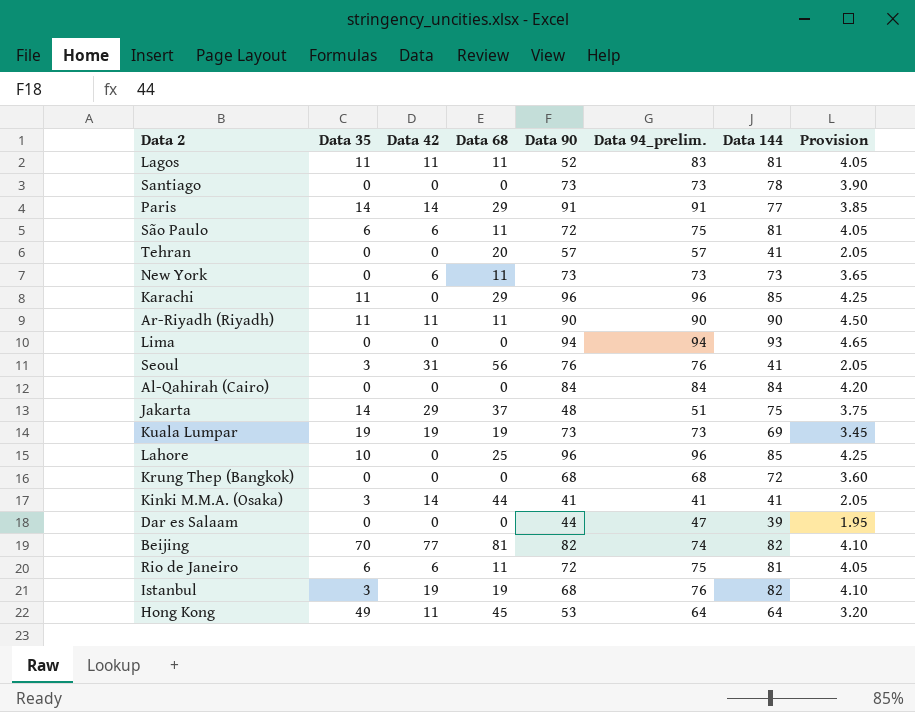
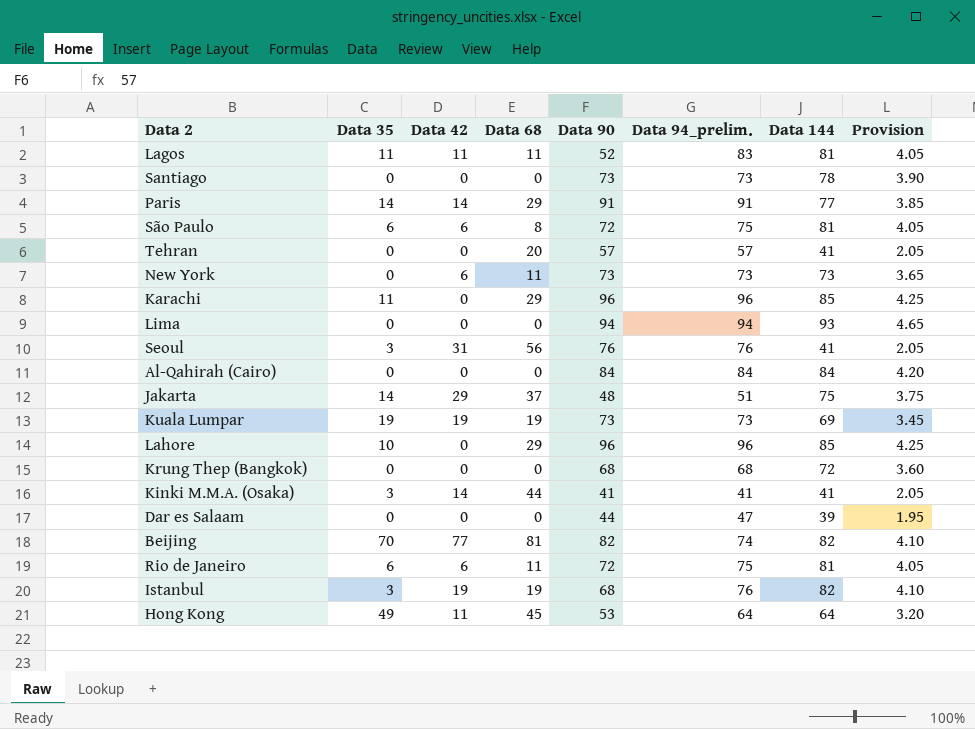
row Ar-Riyadh (Riyadh): 11 | 11 | 11 | 90 | 90 | 90 | 4.50 -> none
São Paulo | Data 68: 11 -> 8
Lahore | Data 68: 25 -> 29

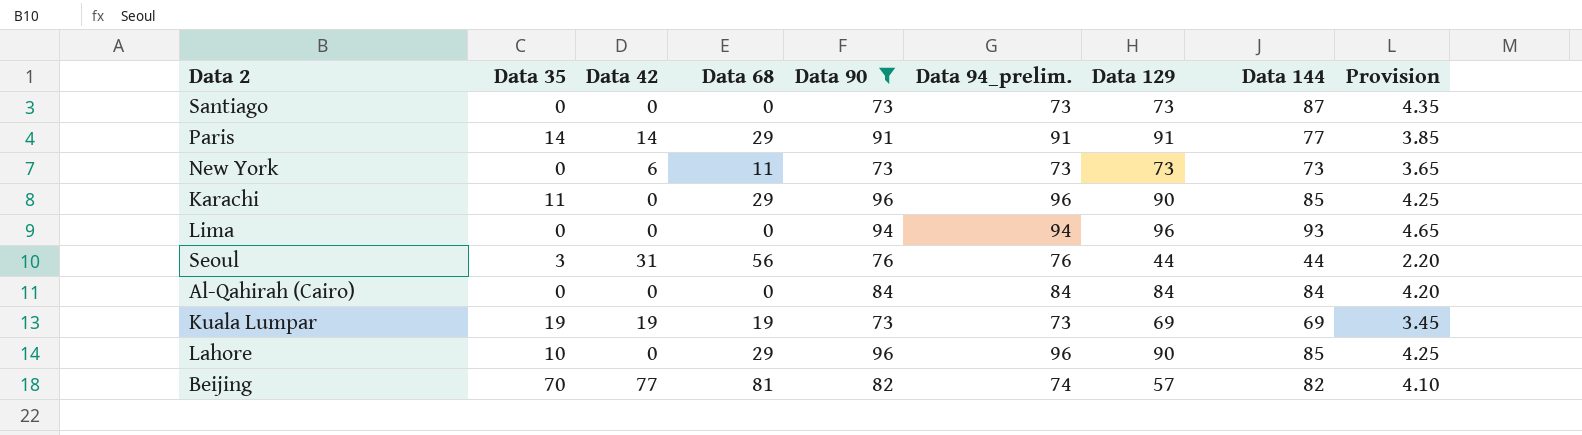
filter: none -> Data 90 >= 73
column Data 129 | position: none -> 7
Santiago | Data 144: 78 -> 87
Santiago | Provision: 3.90 -> 4.35
Seoul | Data 144: 41 -> 44
Seoul | Provision: 2.05 -> 2.20

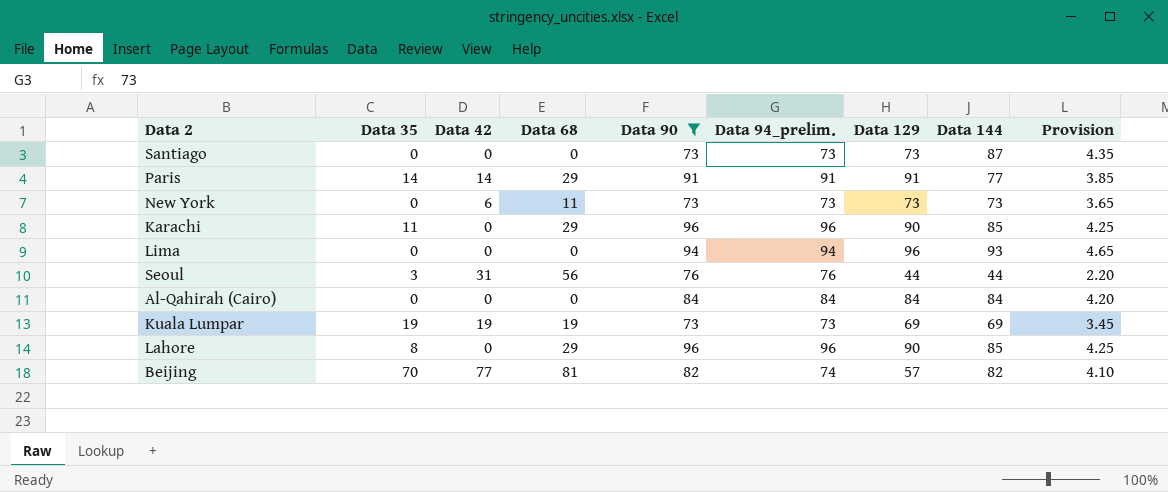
Lahore | Data 35: 10 -> 8

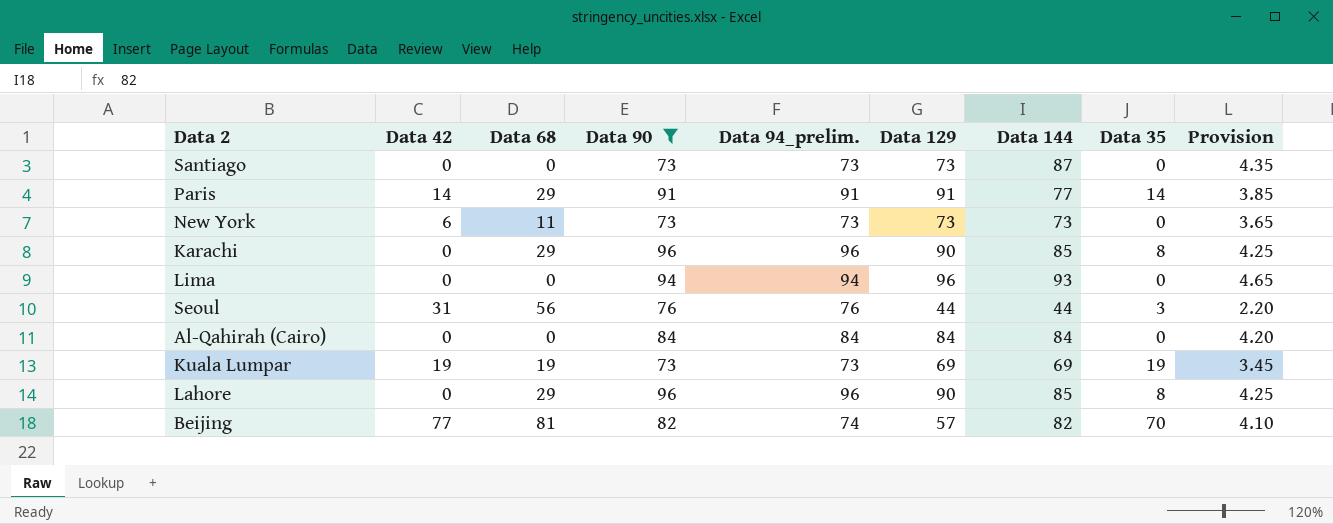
column Data 35 | position: 2 -> 8
Karachi | Data 35: 11 -> 8

